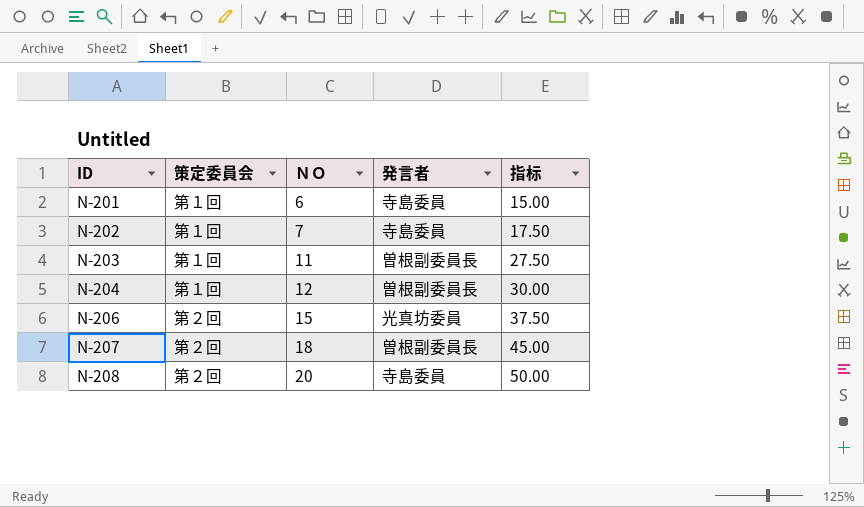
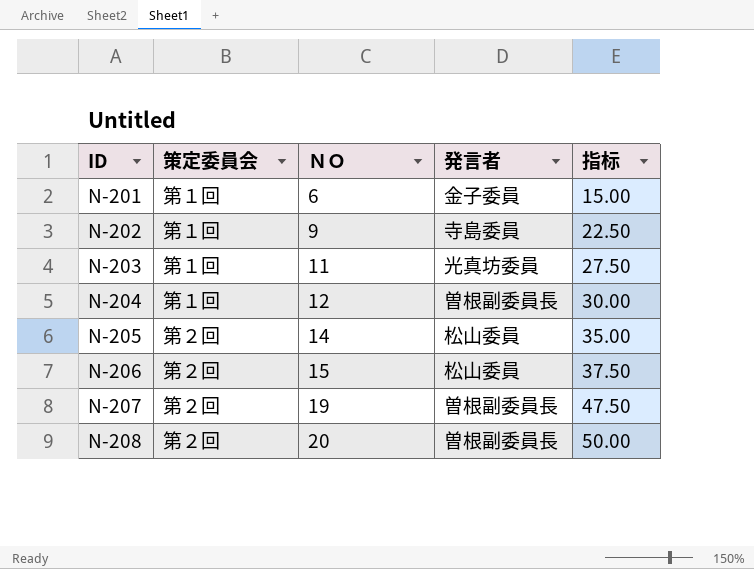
N-201 | 発言者: 寺島委員 -> 金子委員
N-202 | ＮＯ: 7 -> 9
N-202 | 指标: 17.50 -> 22.50
N-203 | 発言者: 曽根副委員長 -> 光真坊委員
row N-205: none -> 第２回 | 14 | 松山委員 | 35.00
N-206 | 発言者: 光真坊委員 -> 松山委員
N-207 | ＮＯ: 18 -> 19
N-207 | 指标: 45.00 -> 47.50
N-208 | 発言者: 寺島委員 -> 曽根副委員長

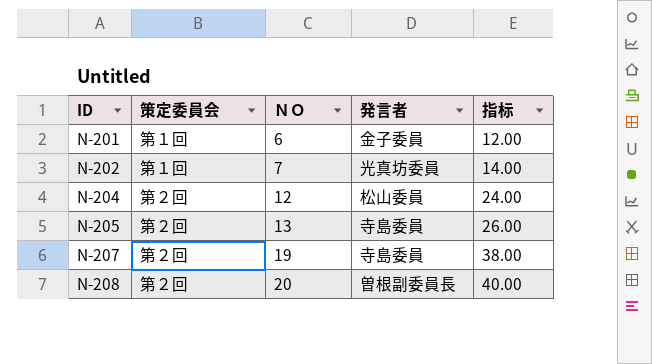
column 指标 | formula: [ＮＯ] * 2.5 -> [ＮＯ] * 2
row N-203: 第１回 | 11 | 光真坊委員 | 27.50 -> none
row N-206: 第２回 | 15 | 松山委員 | 37.50 -> none
N-202 | ＮＯ: 9 -> 7
N-202 | 発言者: 寺島委員 -> 光真坊委員
N-204 | 策定委員会: 第１回 -> 第２回
N-204 | 発言者: 曽根副委員長 -> 松山委員
N-205 | ＮＯ: 14 -> 13
N-205 | 発言者: 松山委員 -> 寺島委員
N-207 | 発言者: 曽根副委員長 -> 寺島委員

